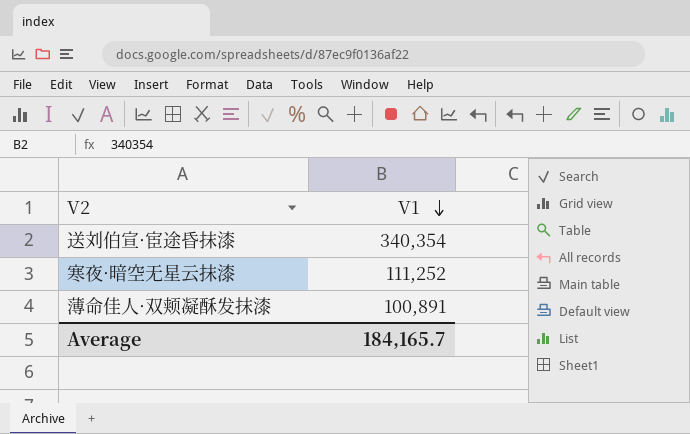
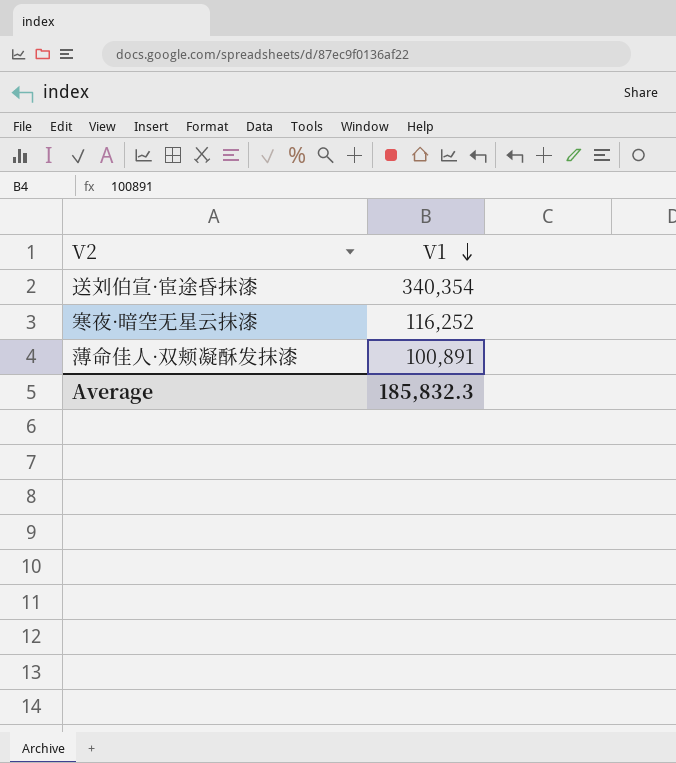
寒夜·暗空无星云抹漆 | V1: 111,252 -> 116,252
Average | V1: 184,165.7 -> 185,832.3

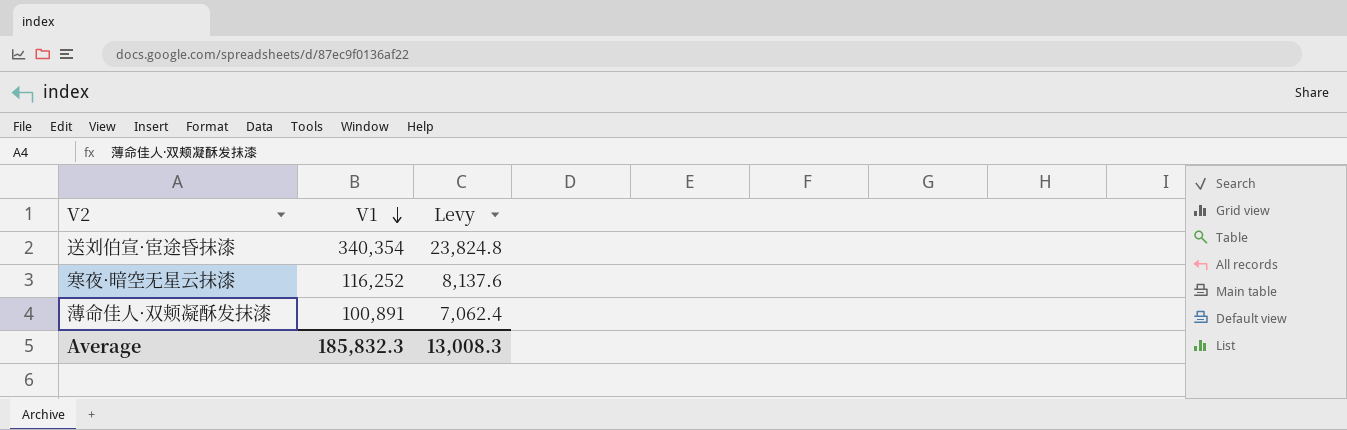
column Levy | formula: none -> [V1] * 0.07

